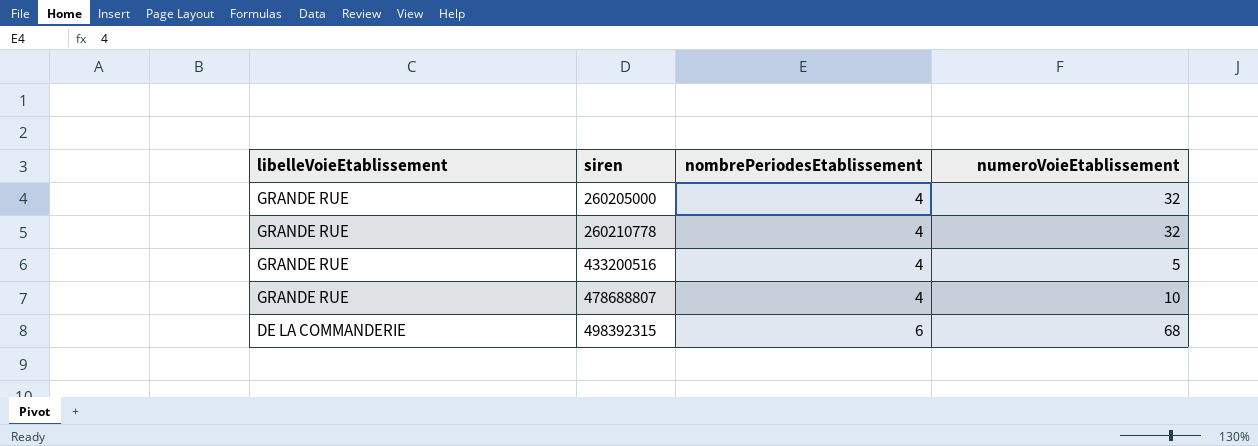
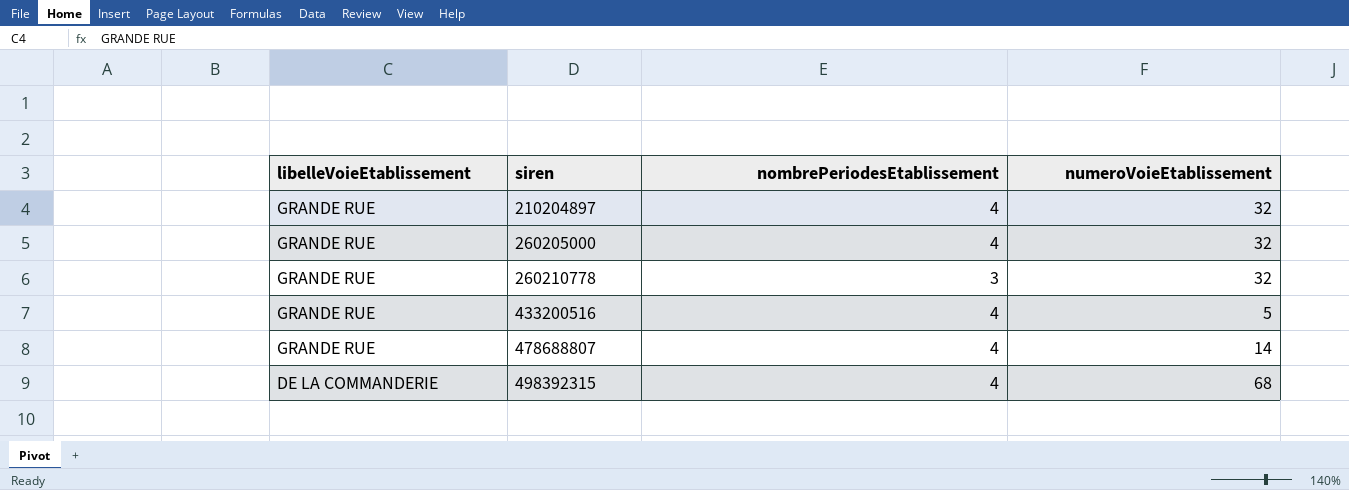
row 210204897: none -> GRANDE RUE | 4 | 32
260210778 | nombrePeriodesEtablissement: 4 -> 3
478688807 | numeroVoieEtablissement: 10 -> 14
498392315 | nombrePeriodesEtablissement: 6 -> 4

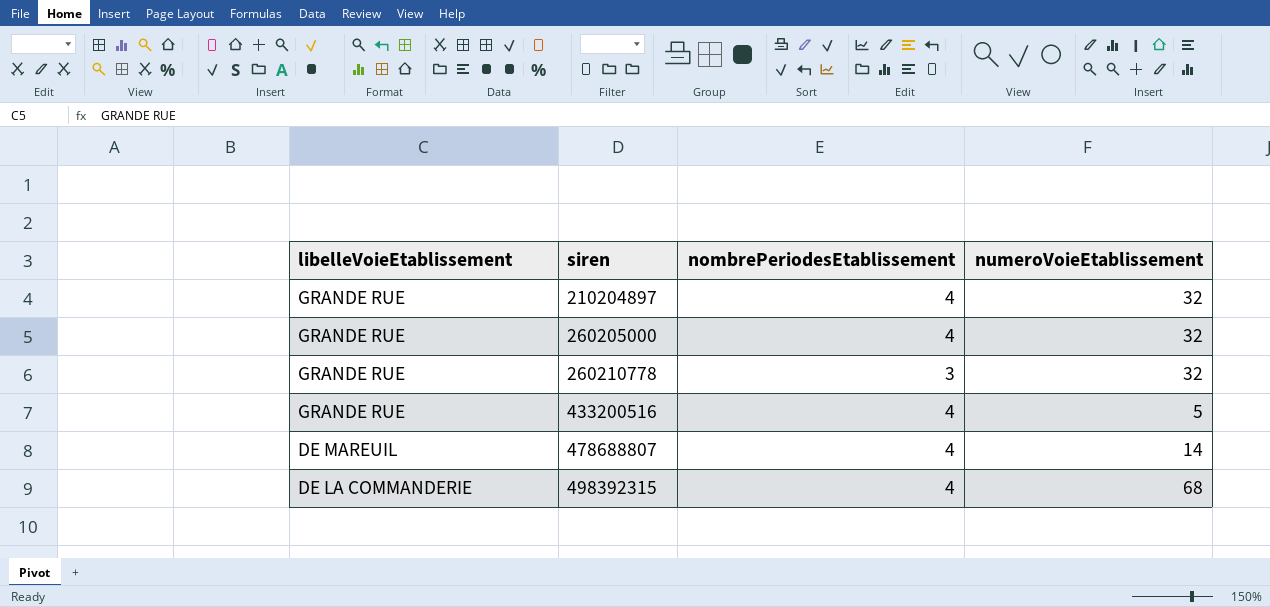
478688807 | libelleVoieEtablissement: GRANDE RUE -> DE MAREUIL

